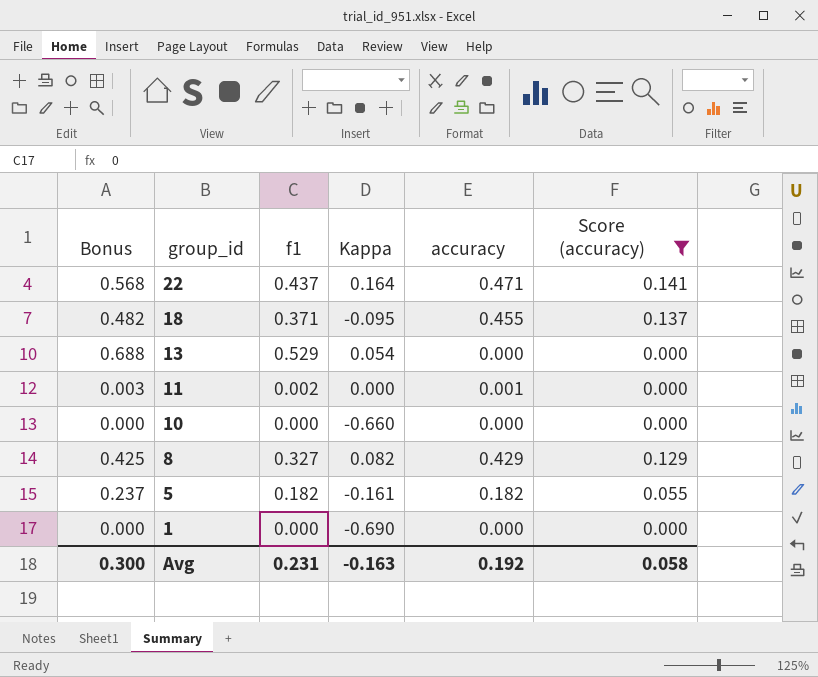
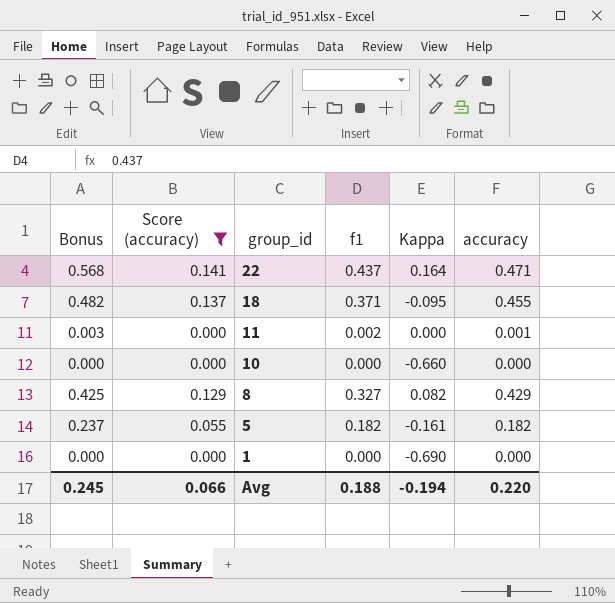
column Score (accuracy) | position: 6 -> 2
row 13: 0.688 | 0.529 | 0.054 | 0.000 | 0.000 -> none
Avg | Bonus: 0.300 -> 0.245
Avg | Score (accuracy): 0.058 -> 0.066
Avg | f1: 0.231 -> 0.188
Avg | Kappa: -0.163 -> -0.194
Avg | accuracy: 0.192 -> 0.220

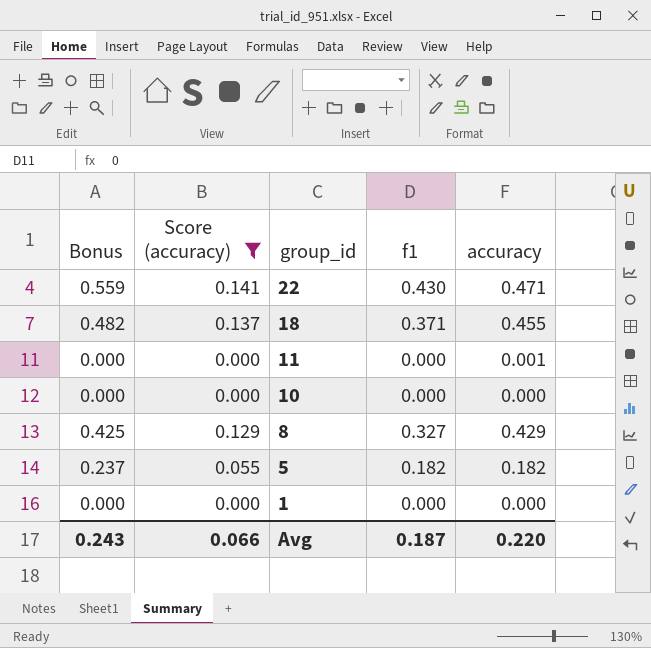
column Kappa | position: 5 -> none
22 | Bonus: 0.568 -> 0.559
22 | f1: 0.437 -> 0.430
11 | Bonus: 0.003 -> 0.000
11 | f1: 0.002 -> 0.000
Avg | Bonus: 0.245 -> 0.243
Avg | f1: 0.188 -> 0.187

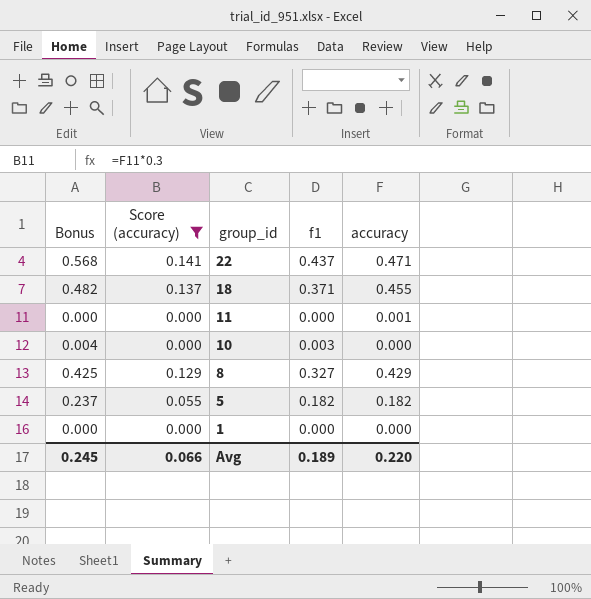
22 | Bonus: 0.559 -> 0.568
22 | f1: 0.430 -> 0.437
10 | Bonus: 0.000 -> 0.004
10 | f1: 0.000 -> 0.003
Avg | Bonus: 0.243 -> 0.245
Avg | f1: 0.187 -> 0.189

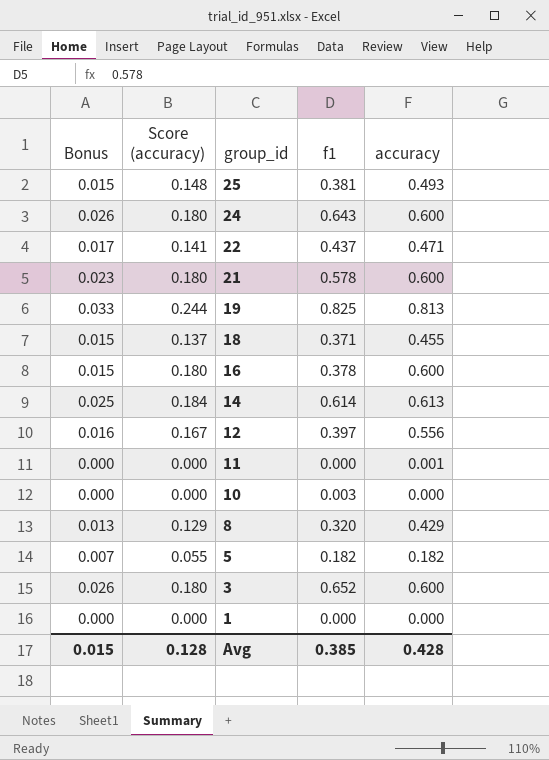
filter: Score (accuracy) <= 0.141 -> none
column Bonus | formula: [f1] * 1.3 -> [f1] * 0.04
8 | f1: 0.327 -> 0.320
Avg | Bonus: 0.245 -> 0.015
Avg | Score (accuracy): 0.066 -> 0.128
Avg | f1: 0.189 -> 0.385
Avg | accuracy: 0.220 -> 0.428

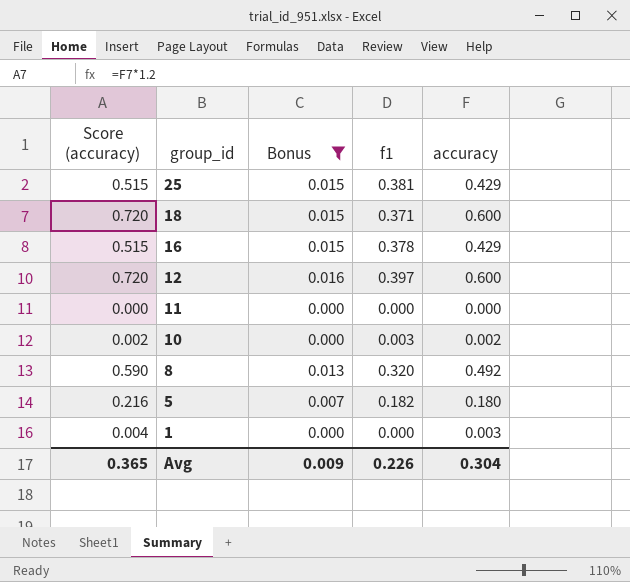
filter: none -> Bonus <= 0.016
column Score (accuracy) | formula: [accuracy] * 0.3 -> [accuracy] * 1.2
column Bonus | position: 1 -> 3
25 | accuracy: 0.493 -> 0.429
18 | accuracy: 0.455 -> 0.600
16 | accuracy: 0.600 -> 0.429
12 | accuracy: 0.556 -> 0.600
11 | accuracy: 0.001 -> 0.000
10 | accuracy: 0.000 -> 0.002
8 | accuracy: 0.429 -> 0.492
5 | accuracy: 0.182 -> 0.180
1 | accuracy: 0.000 -> 0.003
Avg | Score (accuracy): 0.128 -> 0.365
Avg | Bonus: 0.015 -> 0.009
Avg | f1: 0.385 -> 0.226
Avg | accuracy: 0.428 -> 0.304

